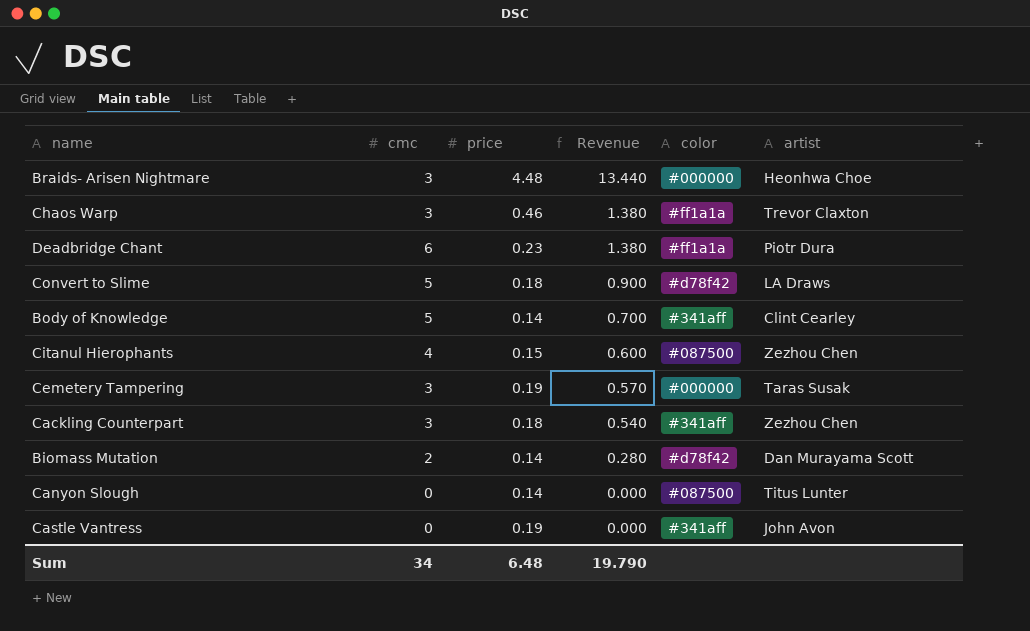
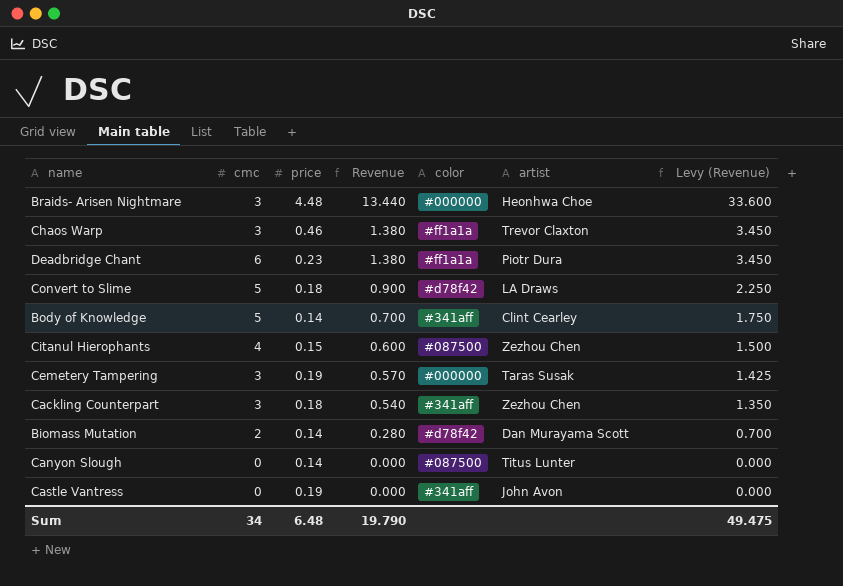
column Levy (Revenue) | formula: none -> [Revenue] * 2.5

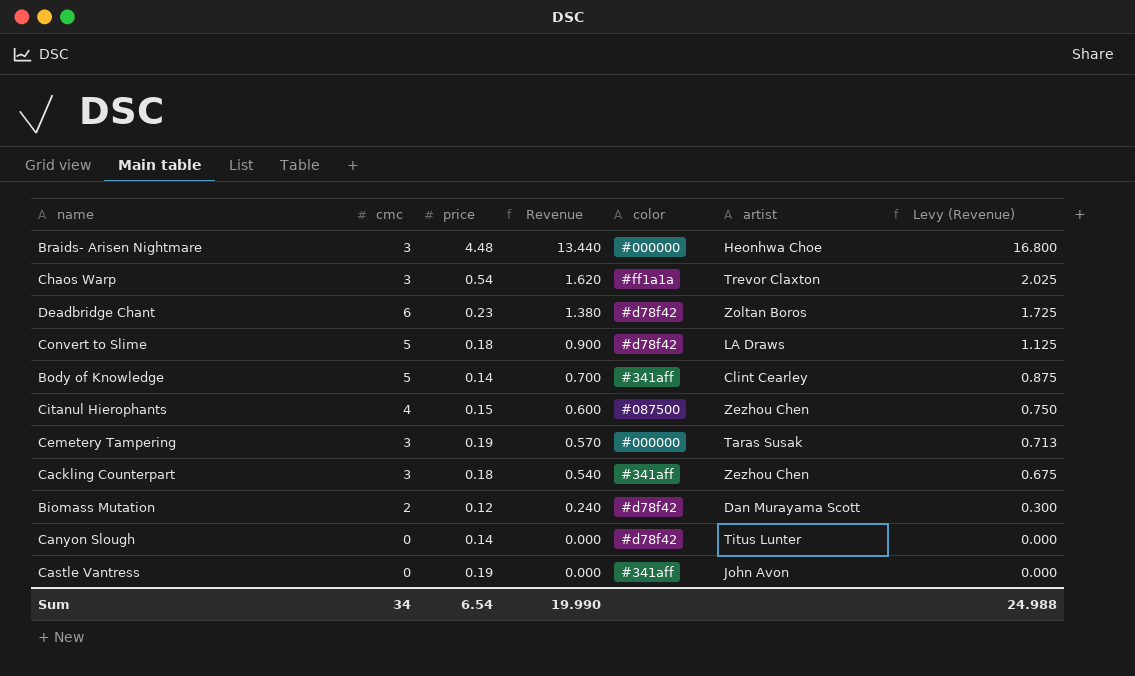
column Levy (Revenue) | formula: [Revenue] * 2.5 -> [Revenue] * 1.25
Chaos Warp | price: 0.46 -> 0.54
Chaos Warp | Revenue: 1.380 -> 1.620
Deadbridge Chant | color: #ff1a1a -> #d78f42
Deadbridge Chant | artist: Piotr Dura -> Zoltan Boros
Biomass Mutation | price: 0.14 -> 0.12
Biomass Mutation | Revenue: 0.280 -> 0.240
Canyon Slough | color: #087500 -> #d78f42
Sum | price: 6.48 -> 6.54
Sum | Revenue: 19.790 -> 19.990
Sum | Levy (Revenue): 49.475 -> 24.988

